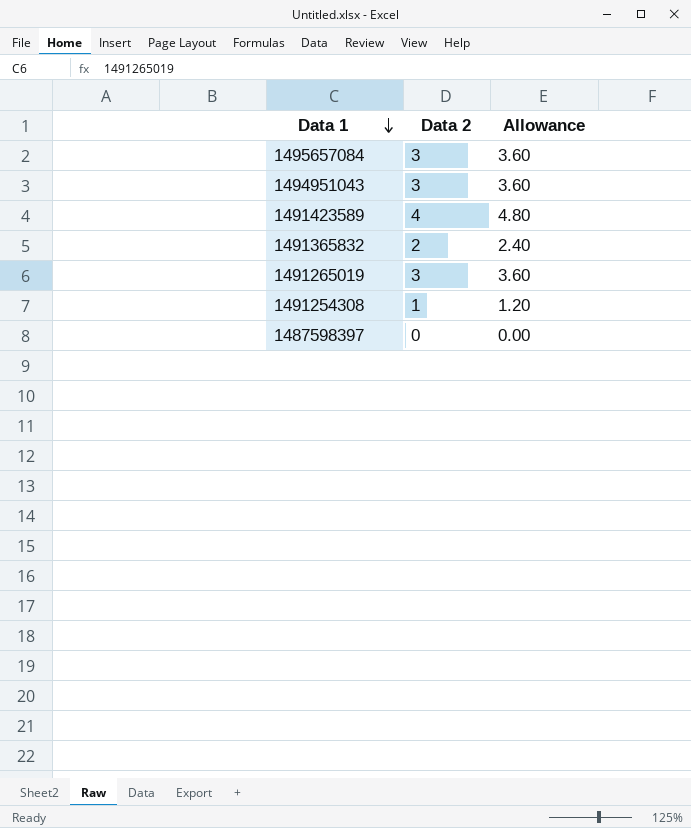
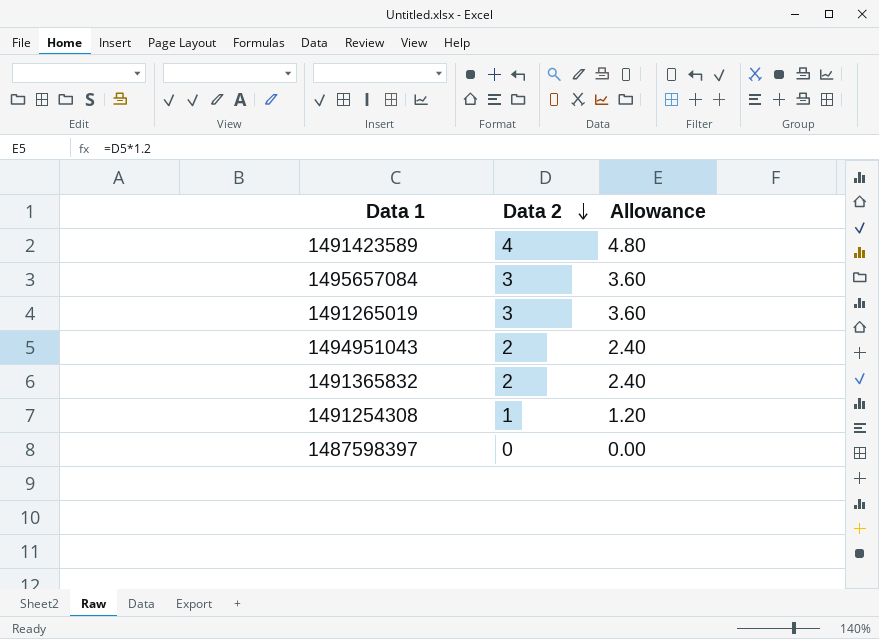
row order: Data 1 descending -> Data 2 descending
1494951043 | Data 2: 3 -> 2
1494951043 | Allowance: 3.60 -> 2.40

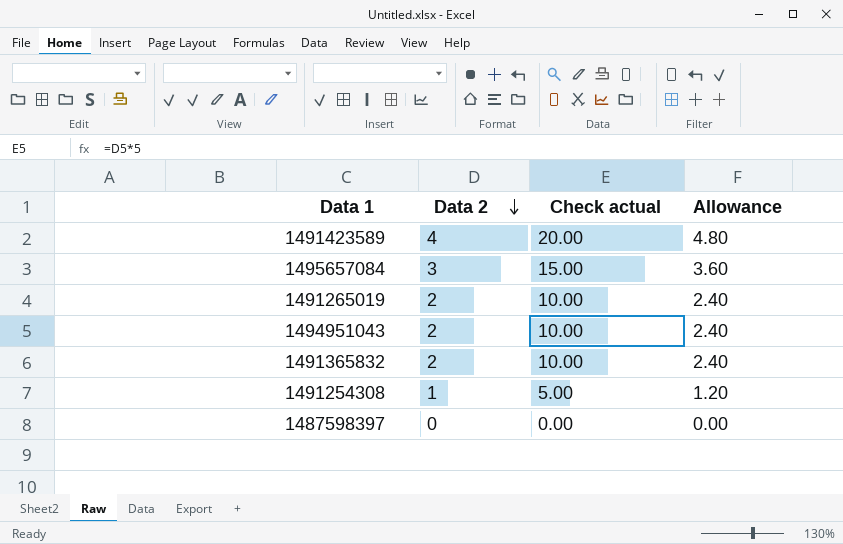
column Check actual | formula: none -> [Data 2] * 5
1491265019 | Data 2: 3 -> 2
1491265019 | Allowance: 3.60 -> 2.40

